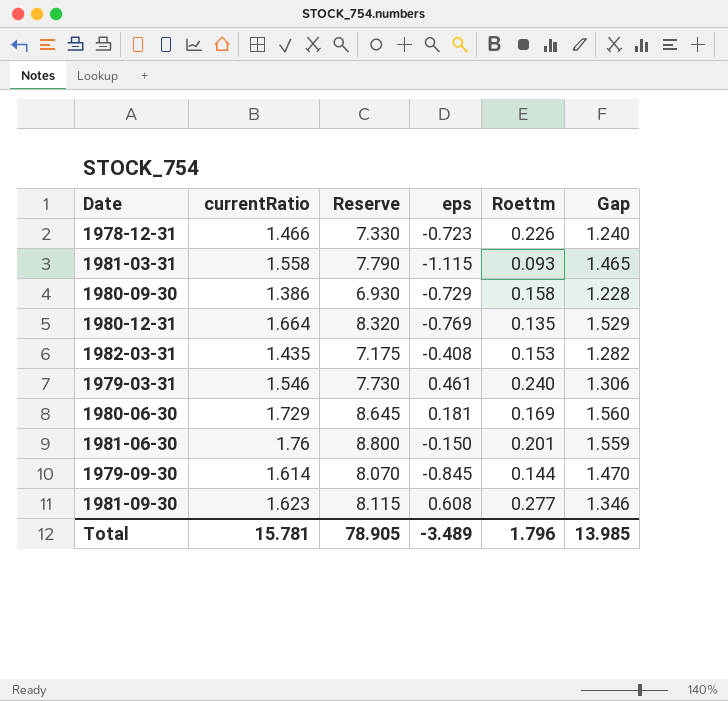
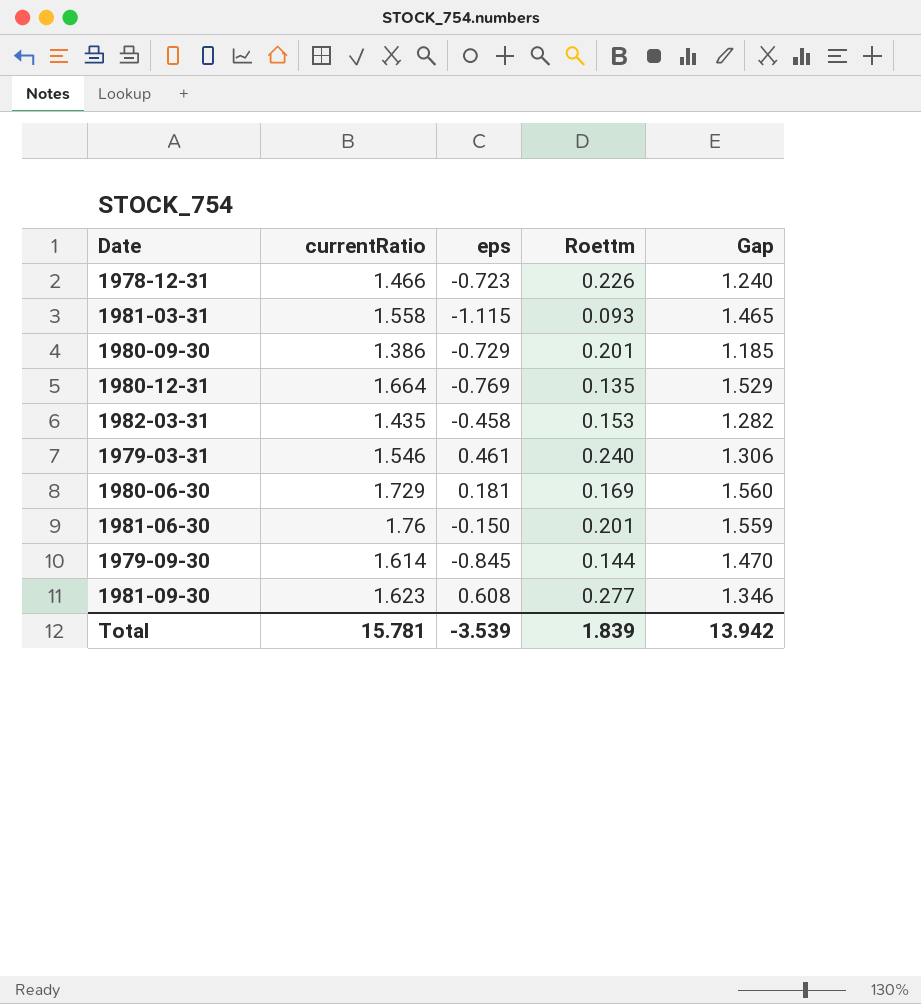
column Reserve | formula: [currentRatio] * 5 -> none
1980-09-30 | Roettm: 0.158 -> 0.201
1980-09-30 | Gap: 1.228 -> 1.185
1982-03-31 | eps: -0.408 -> -0.458
Total | eps: -3.489 -> -3.539
Total | Roettm: 1.796 -> 1.839
Total | Gap: 13.985 -> 13.942

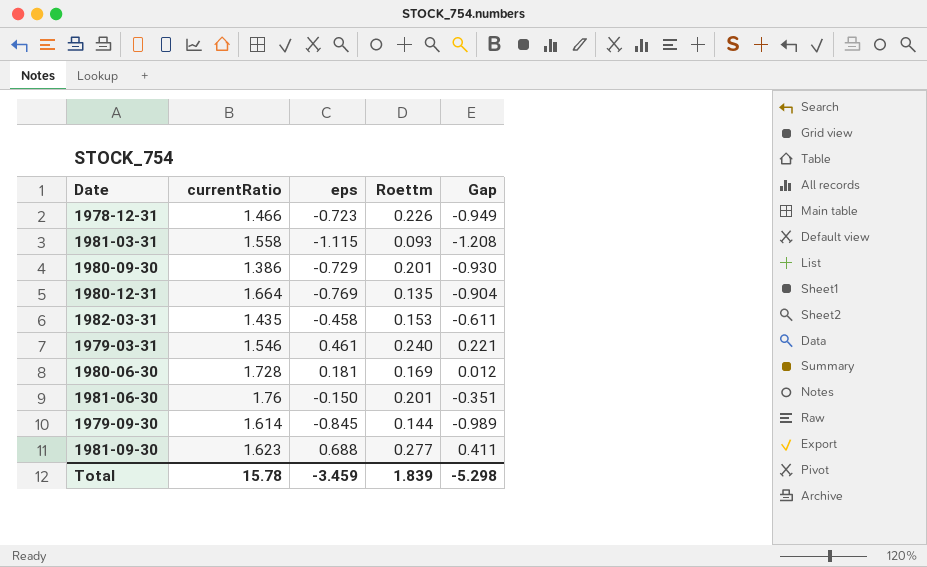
column Gap | formula: [currentRatio] - [Roettm] -> [eps] - [Roettm]
1980-06-30 | currentRatio: 1.729 -> 1.728
1981-09-30 | eps: 0.608 -> 0.688
Total | currentRatio: 15.781 -> 15.78
Total | eps: -3.539 -> -3.459
Total | Gap: 13.942 -> -5.298

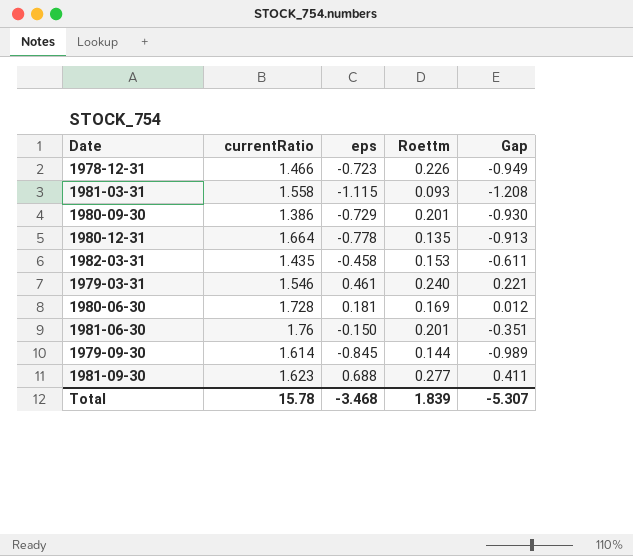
1980-12-31 | eps: -0.769 -> -0.778
1980-12-31 | Gap: -0.904 -> -0.913
Total | eps: -3.459 -> -3.468
Total | Gap: -5.298 -> -5.307

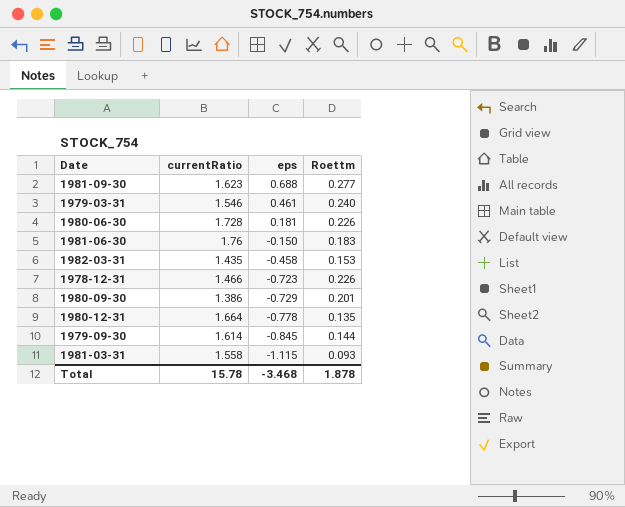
row order: none -> eps descending
column Gap | formula: [eps] - [Roettm] -> none
1980-06-30 | Roettm: 0.169 -> 0.226
1981-06-30 | Roettm: 0.201 -> 0.183
Total | Roettm: 1.839 -> 1.878

